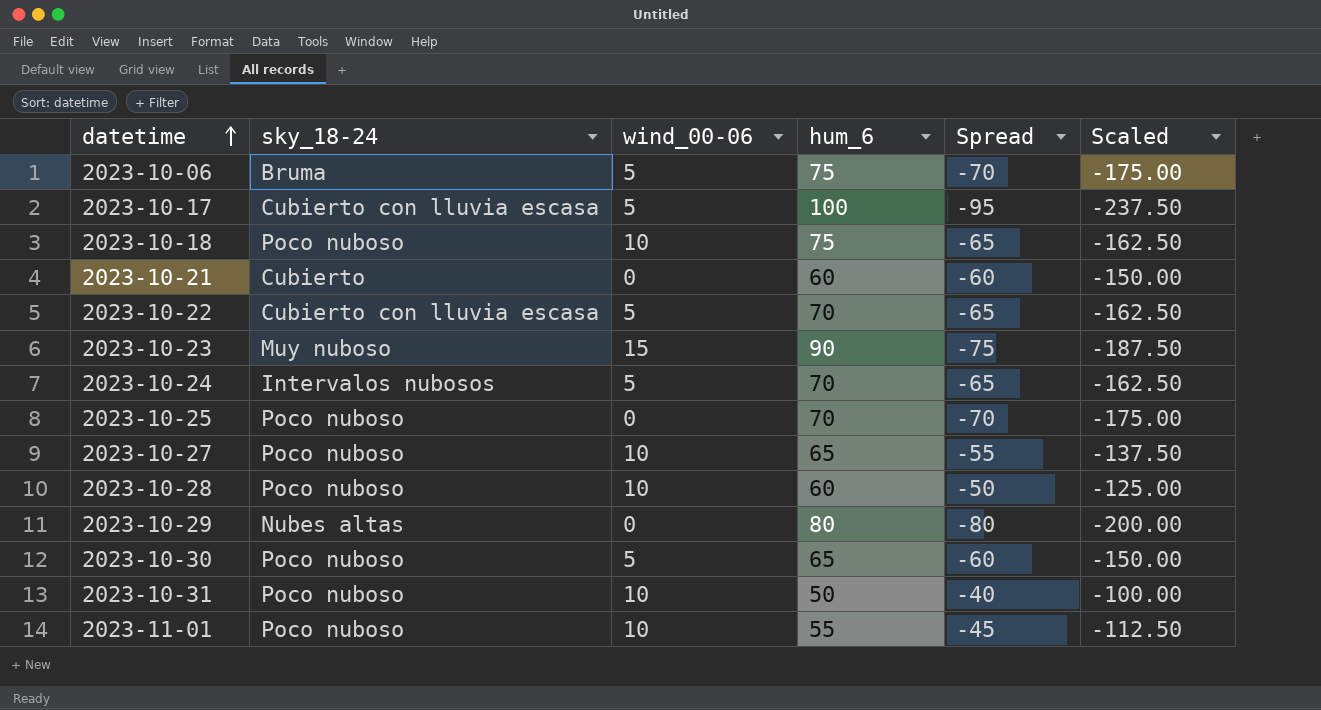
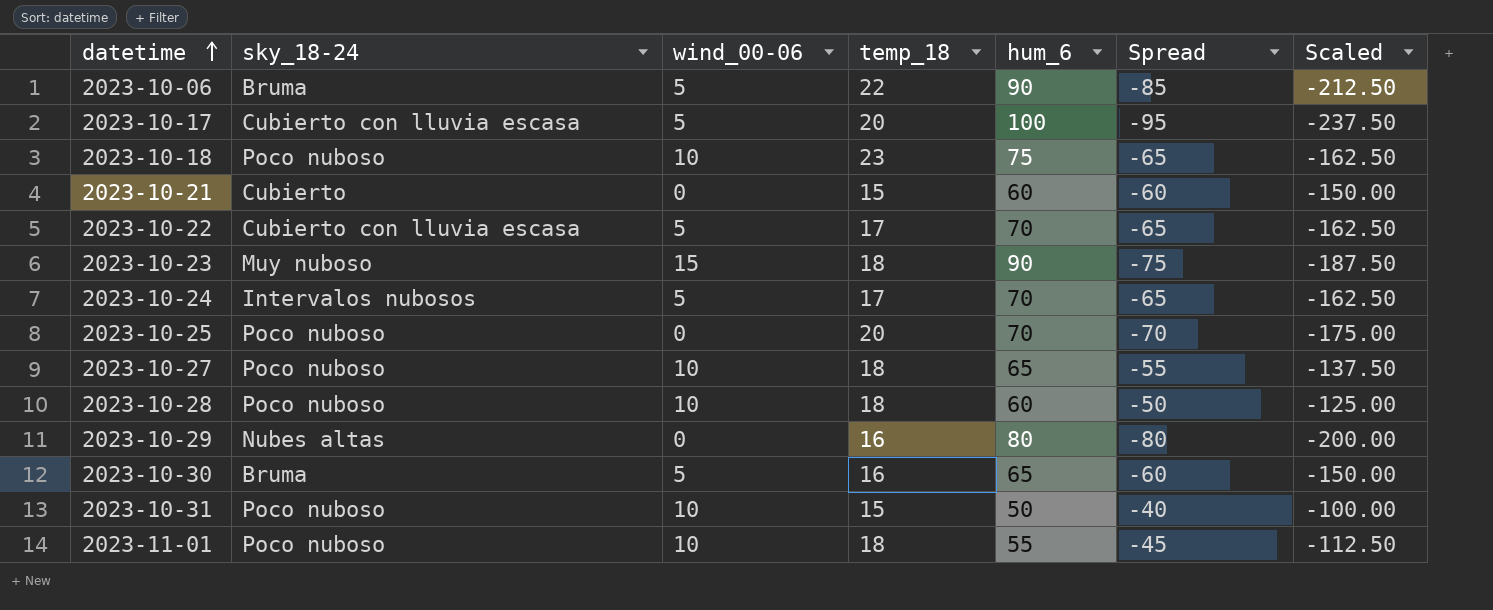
column temp_18 | position: none -> 4
2023-10-06 | hum_6: 75 -> 90
2023-10-06 | Spread: -70 -> -85
2023-10-06 | Scaled: -175.00 -> -212.50
2023-10-30 | sky_18-24: Poco nuboso -> Bruma

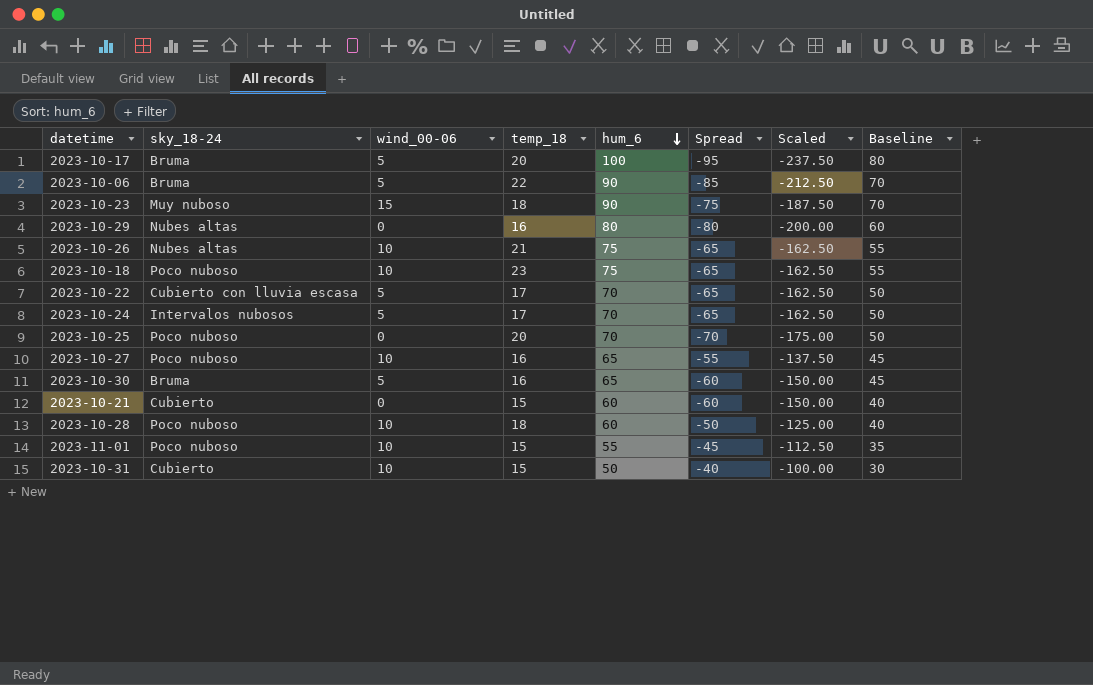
row order: datetime ascending -> hum_6 descending
column Baseline | formula: none -> [hum_6] - 20
2023-10-17 | sky_18-24: Cubierto con lluvia escasa -> Bruma
row 2023-10-26: none -> Nubes altas | 10 | 21 | 75 | -65 | -162.50 | 55
2023-10-27 | temp_18: 18 -> 16
2023-11-01 | temp_18: 18 -> 15
2023-10-31 | sky_18-24: Poco nuboso -> Cubierto

